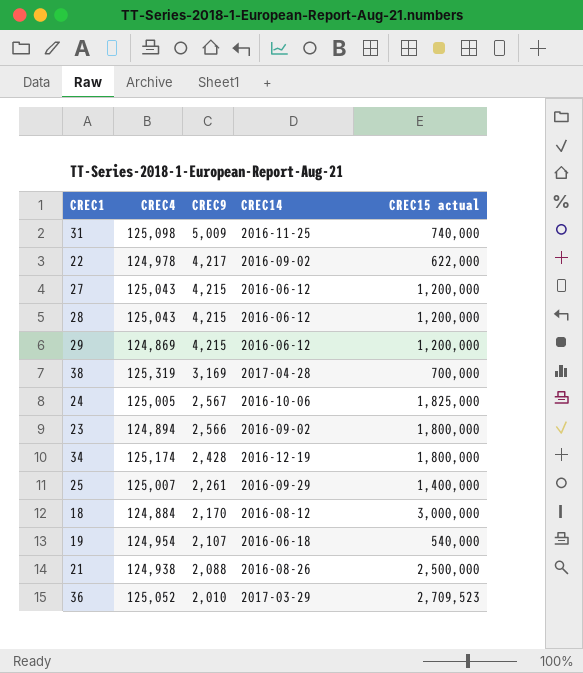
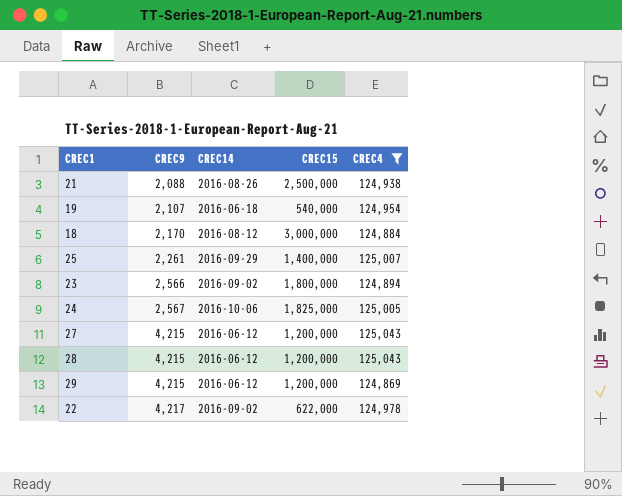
filter: none -> CREC4 <= 125,043
row order: CREC9 descending -> CREC9 ascending
column name: CREC15 actual -> CREC15
column CREC4 | position: 2 -> 5

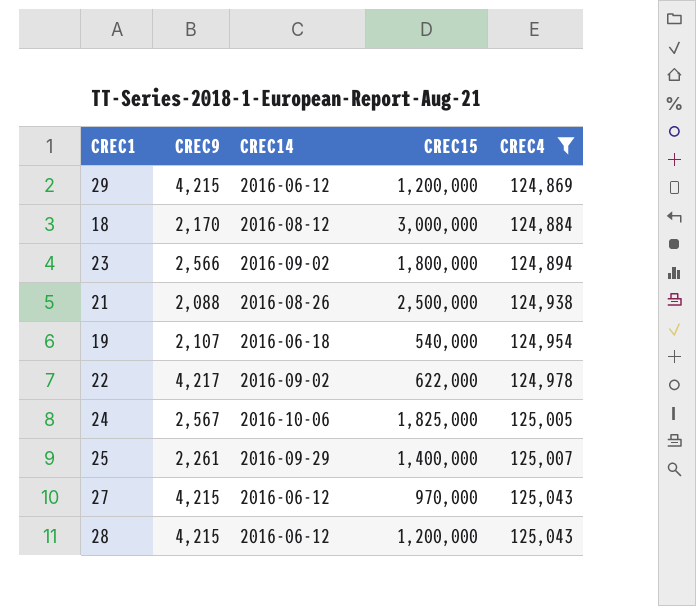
row order: CREC9 ascending -> CREC4 ascending
27 | CREC15: 1,200,000 -> 970,000

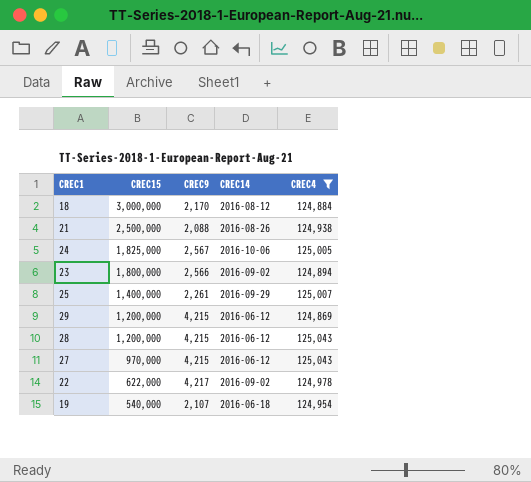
row order: CREC4 ascending -> CREC15 descending
column CREC15 | position: 4 -> 2

